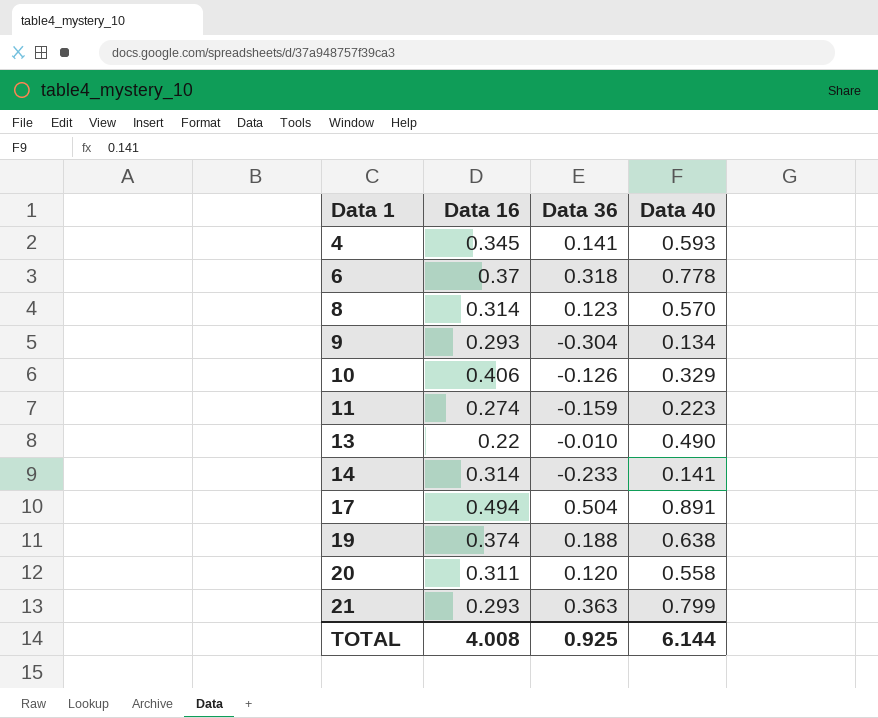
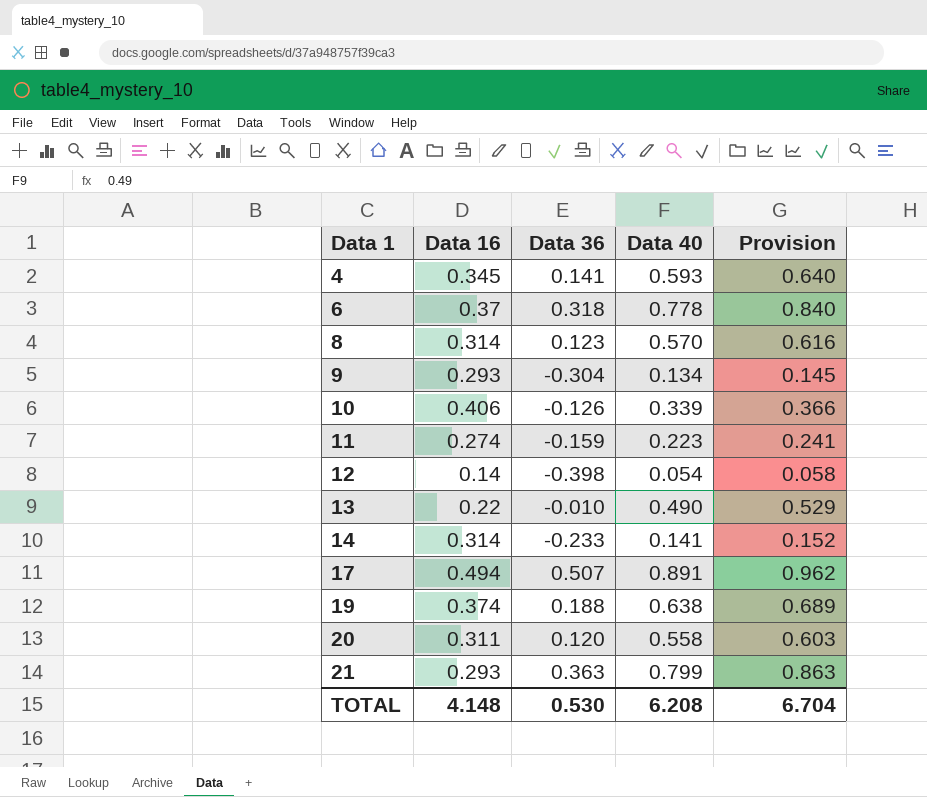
column Provision | formula: none -> [Data 40] * 1.08
10 | Data 40: 0.329 -> 0.339
row 12: none -> 0.14 | -0.398 | 0.054 | 0.058
17 | Data 36: 0.504 -> 0.507
TOTAL | Data 16: 4.008 -> 4.148
TOTAL | Data 36: 0.925 -> 0.530
TOTAL | Data 40: 6.144 -> 6.208

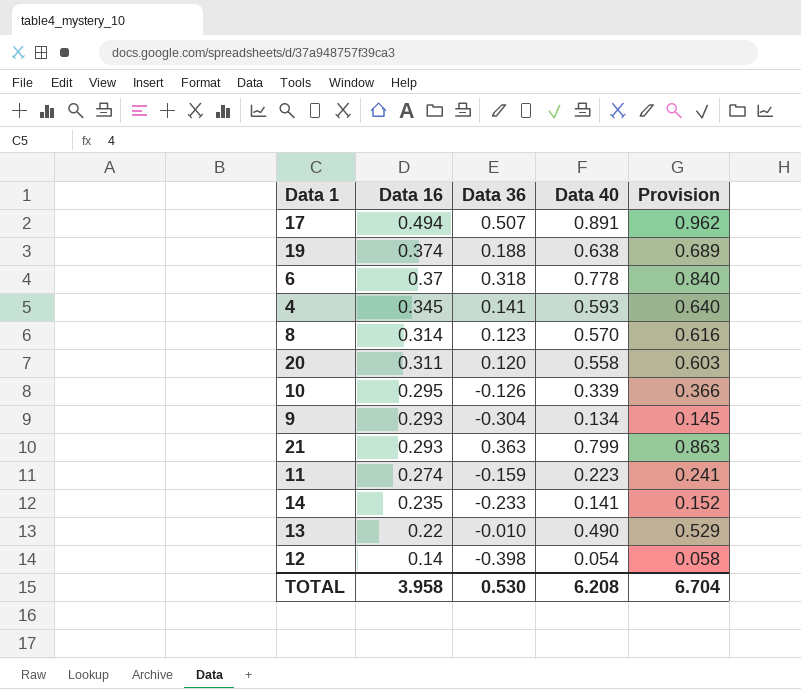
row order: Data 1 ascending -> Data 16 descending
10 | Data 16: 0.406 -> 0.295
14 | Data 16: 0.314 -> 0.235
TOTAL | Data 16: 4.148 -> 3.958

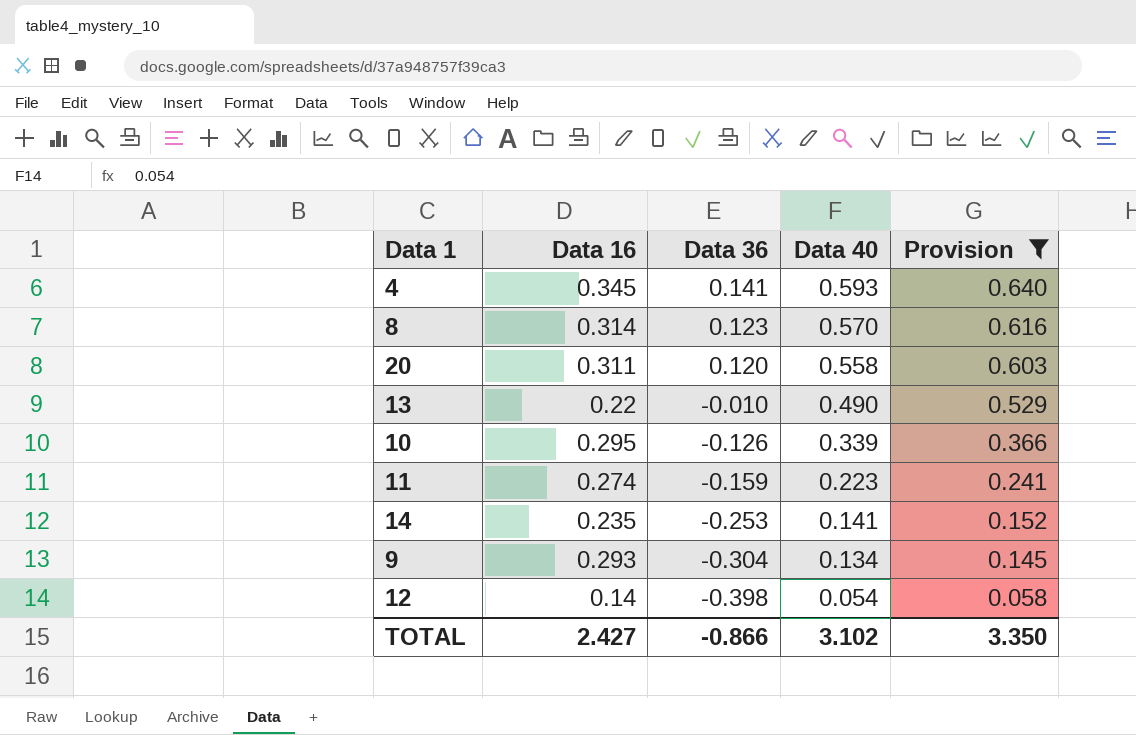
filter: none -> Provision <= 0.640
row order: Data 16 descending -> Data 36 descending
14 | Data 36: -0.233 -> -0.253
TOTAL | Data 16: 3.958 -> 2.427
TOTAL | Data 36: 0.530 -> -0.866
TOTAL | Data 40: 6.208 -> 3.102
TOTAL | Provision: 6.704 -> 3.350

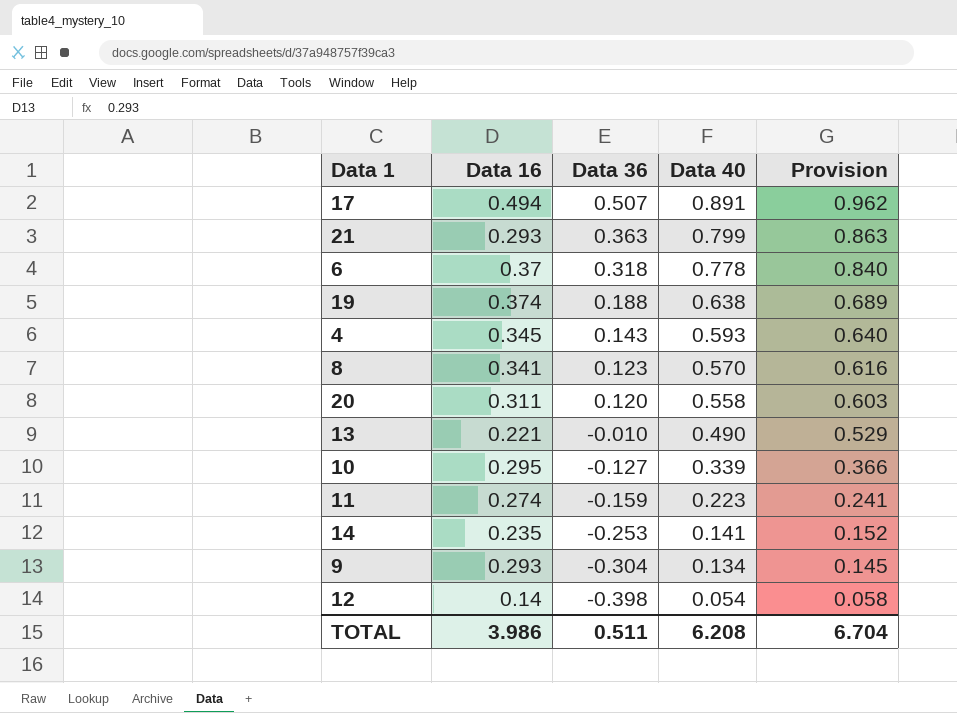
filter: Provision <= 0.640 -> none
4 | Data 36: 0.141 -> 0.143
8 | Data 16: 0.314 -> 0.341
13 | Data 16: 0.22 -> 0.221
10 | Data 36: -0.126 -> -0.127
TOTAL | Data 16: 2.427 -> 3.986
TOTAL | Data 36: -0.866 -> 0.511
TOTAL | Data 40: 3.102 -> 6.208
TOTAL | Provision: 3.350 -> 6.704

